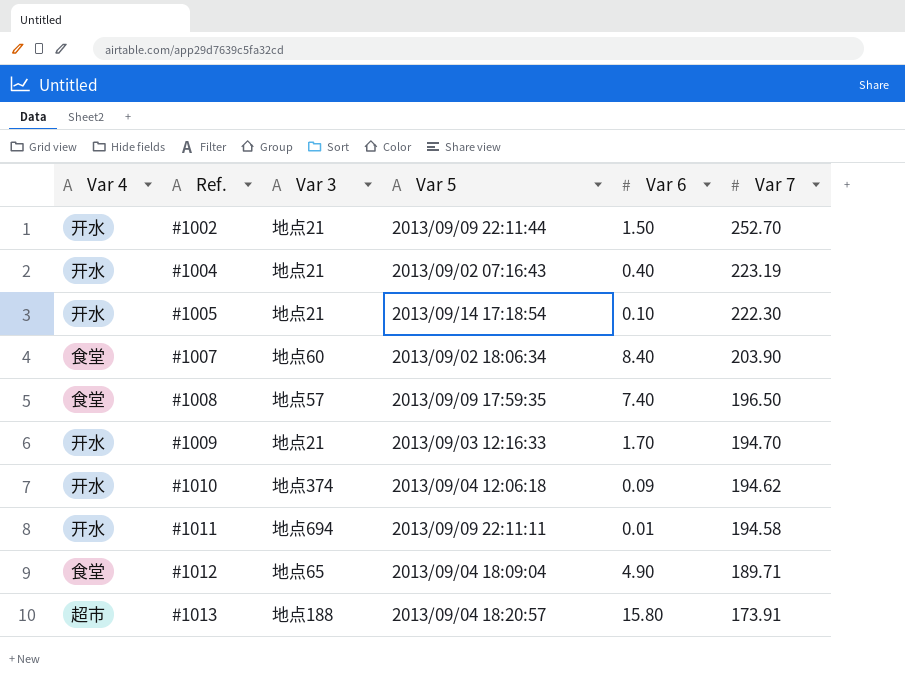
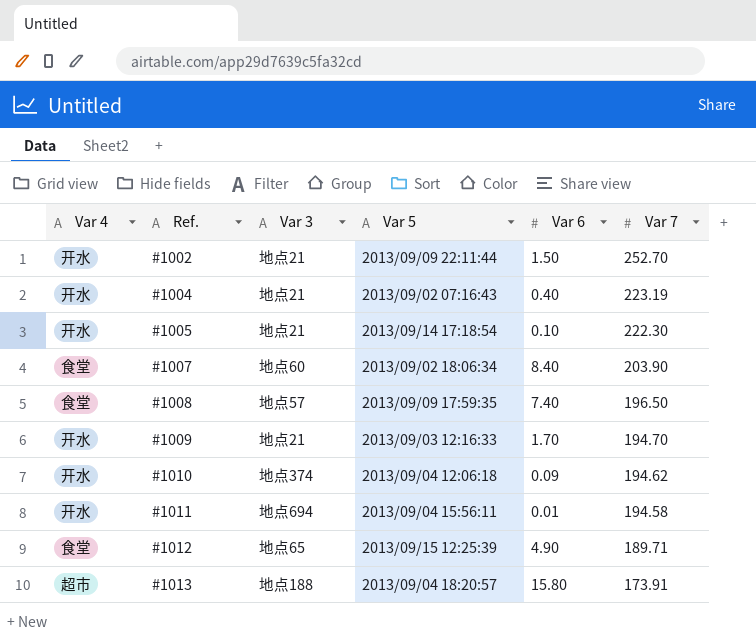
#1011 | Var 5: 2013/09/09 22:11:11 -> 2013/09/04 15:56:11
#1012 | Var 5: 2013/09/04 18:09:04 -> 2013/09/15 12:25:39

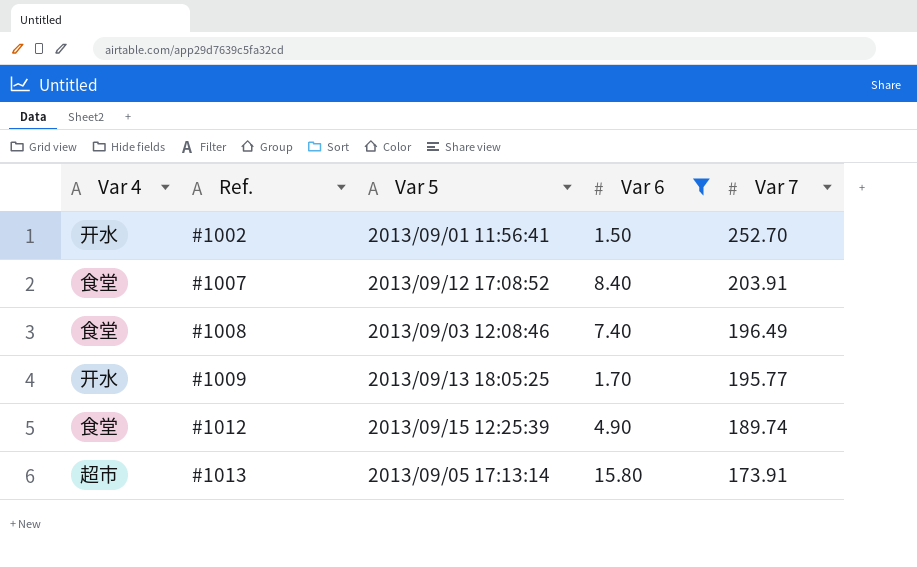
filter: none -> Var 6 >= 1.50
column Var 3 | position: 3 -> none
#1002 | Var 5: 2013/09/09 22:11:44 -> 2013/09/01 11:56:41
#1007 | Var 5: 2013/09/02 18:06:34 -> 2013/09/12 17:08:52
#1007 | Var 7: 203.90 -> 203.91
#1008 | Var 5: 2013/09/09 17:59:35 -> 2013/09/03 12:08:46
#1008 | Var 7: 196.50 -> 196.49
#1009 | Var 5: 2013/09/03 12:16:33 -> 2013/09/13 18:05:25
#1009 | Var 7: 194.70 -> 195.77
#1012 | Var 7: 189.71 -> 189.74
#1013 | Var 5: 2013/09/04 18:20:57 -> 2013/09/05 17:13:14

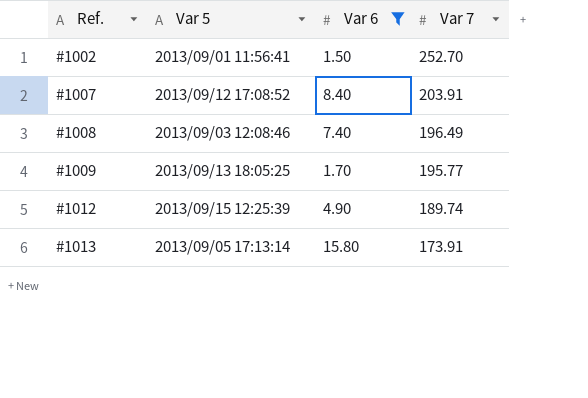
column Var 4 | position: 1 -> none

